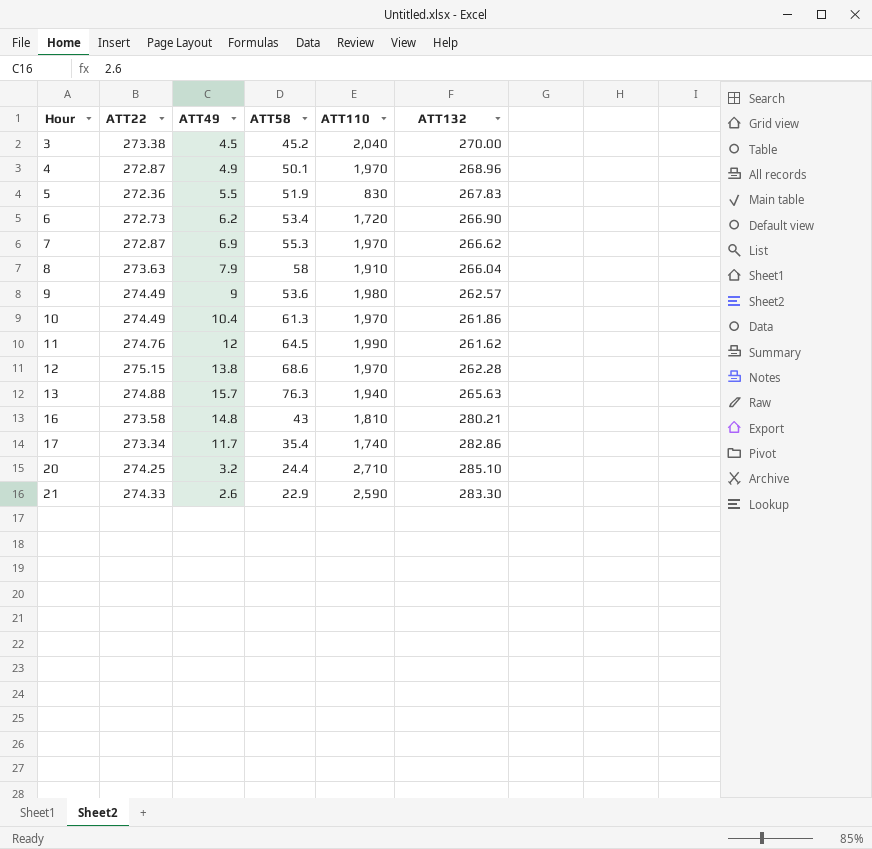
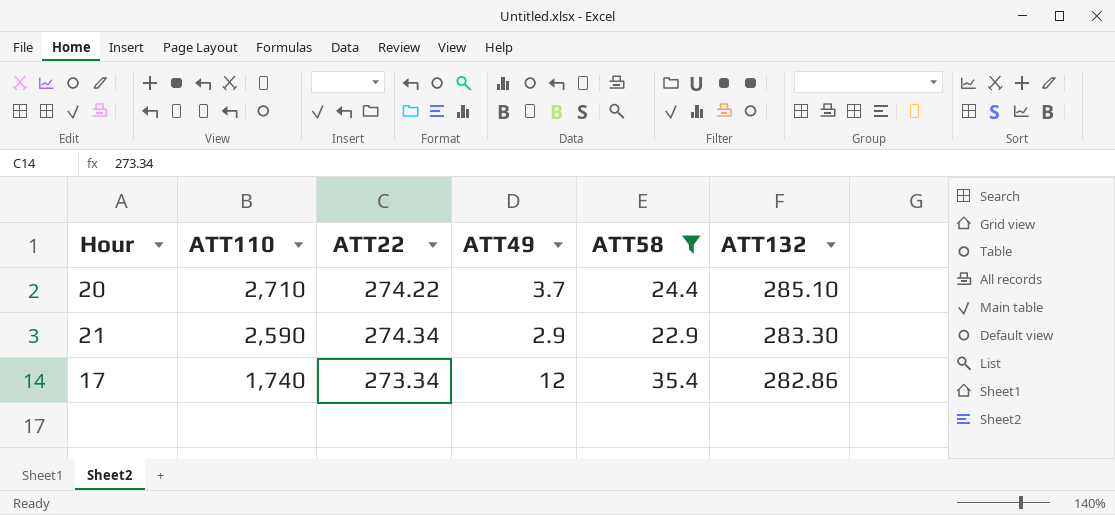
filter: none -> ATT58 <= 35.4
row order: Hour ascending -> ATT110 descending
column ATT110 | position: 5 -> 2
20 | ATT22: 274.25 -> 274.22
20 | ATT49: 3.2 -> 3.7
21 | ATT22: 274.33 -> 274.34
21 | ATT49: 2.6 -> 2.9
17 | ATT49: 11.7 -> 12

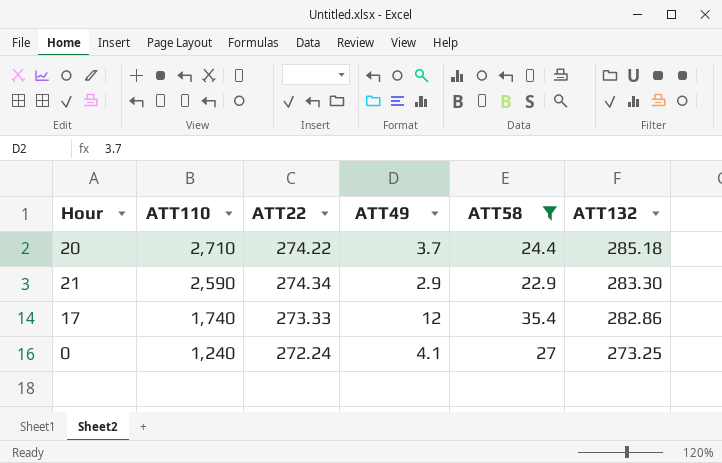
20 | ATT132: 285.10 -> 285.18
17 | ATT22: 273.34 -> 273.33
row 0: none -> 1,240 | 272.24 | 4.1 | 27 | 273.25

